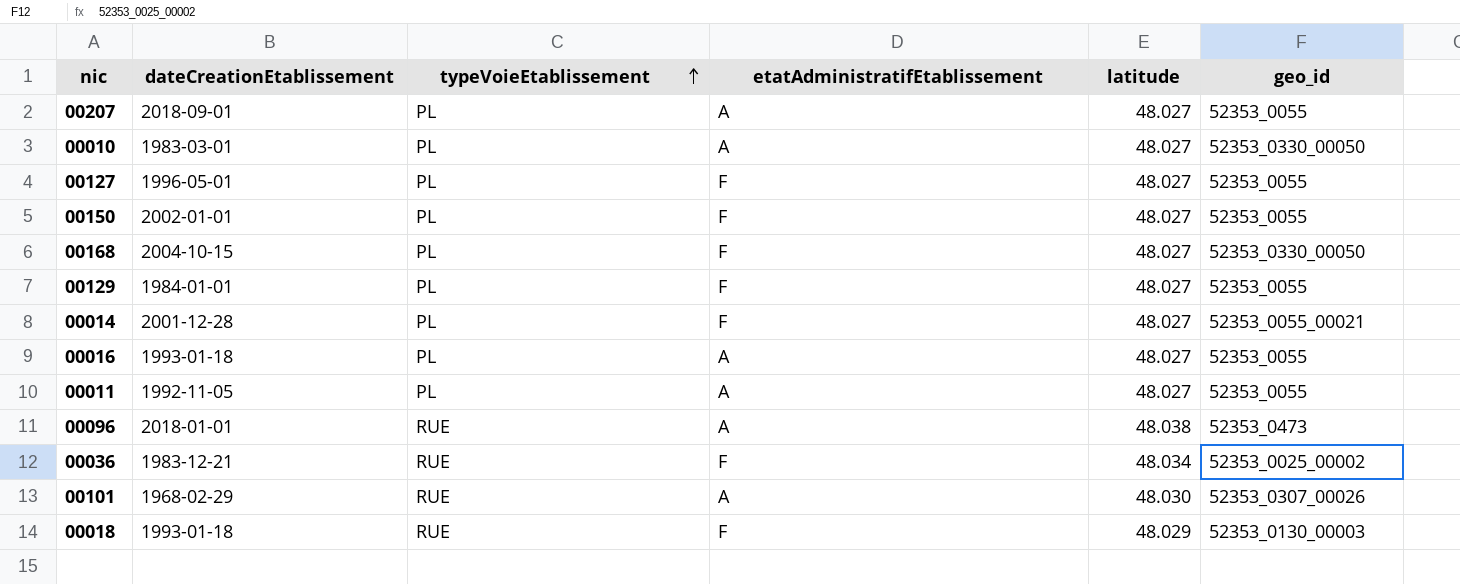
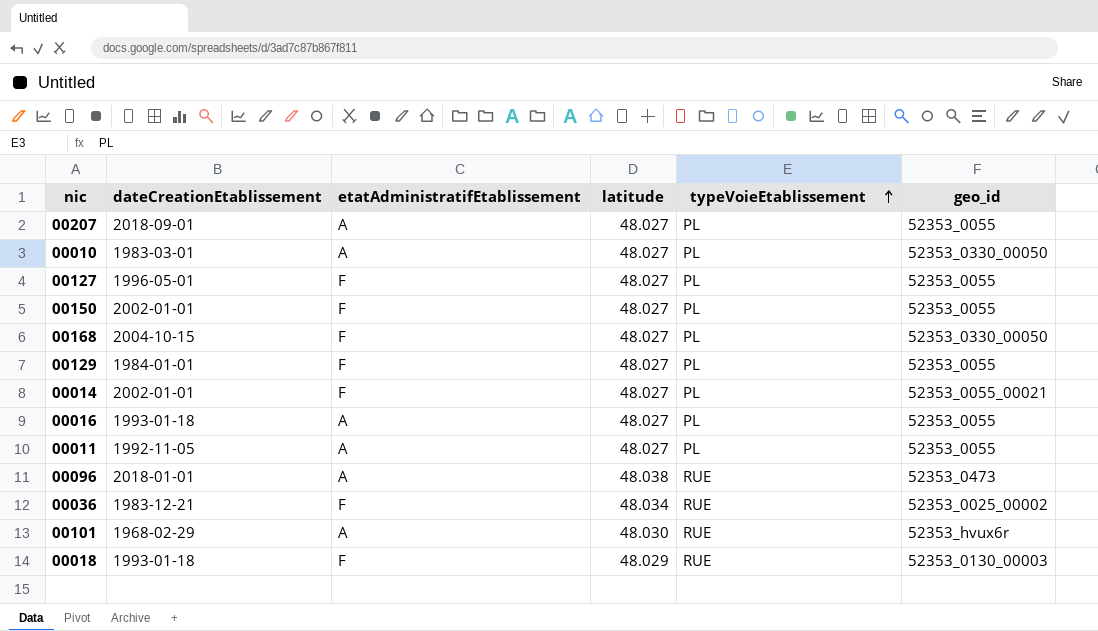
column typeVoieEtablissement | position: 3 -> 5
00014 | dateCreationEtablissement: 2001-12-28 -> 2002-01-01
00101 | geo_id: 52353_0307_00026 -> 52353_hvux6r

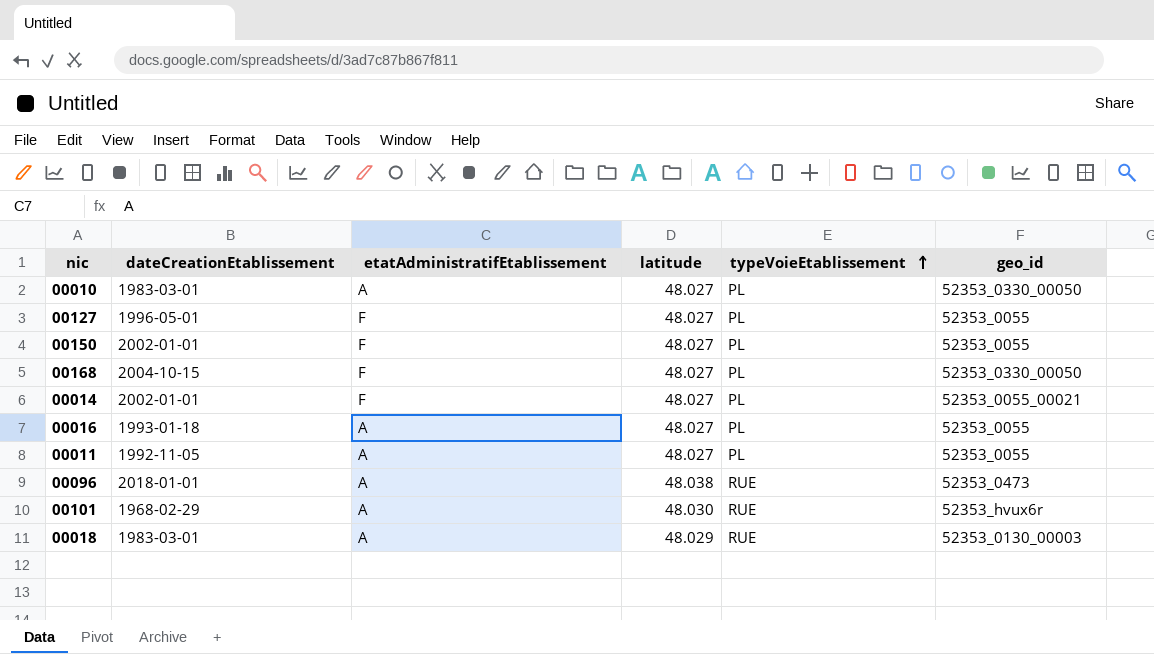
row 00207: 2018-09-01 | A | 48.027 | PL | 52353_0055 -> none
row 00129: 1984-01-01 | F | 48.027 | PL | 52353_0055 -> none
row 00036: 1983-12-21 | F | 48.034 | RUE | 52353_0025_00002 -> none
00018 | dateCreationEtablissement: 1993-01-18 -> 1983-03-01
00018 | etatAdministratifEtablissement: F -> A

